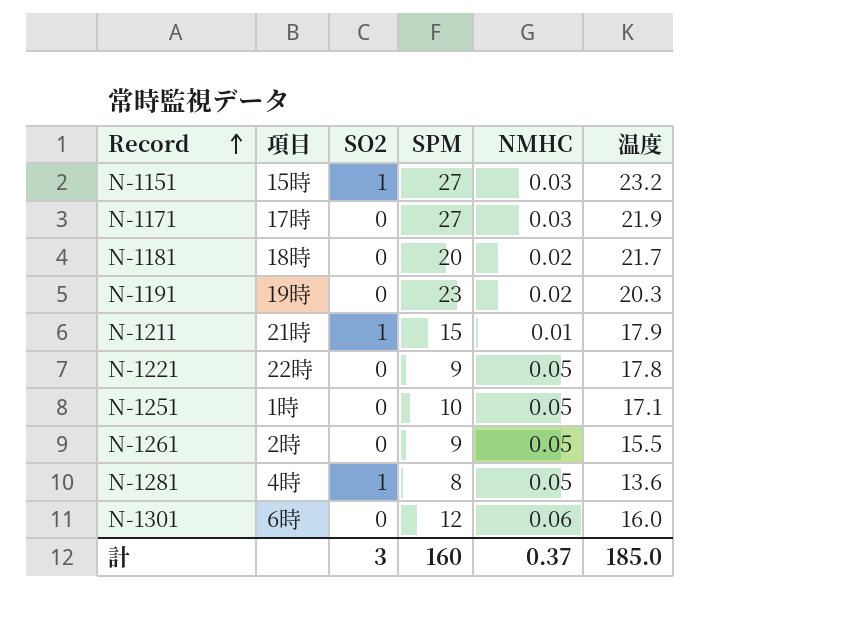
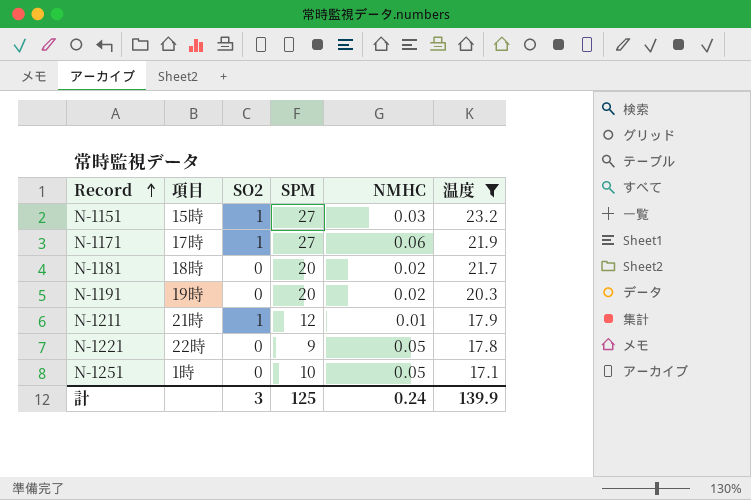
filter: none -> 温度 >= 17.1
N-1171 | SO2: 0 -> 1
N-1171 | NMHC: 0.03 -> 0.06
N-1191 | SPM: 23 -> 20
N-1211 | SPM: 15 -> 12
計 | SPM: 160 -> 125
計 | NMHC: 0.37 -> 0.24
計 | 温度: 185.0 -> 139.9

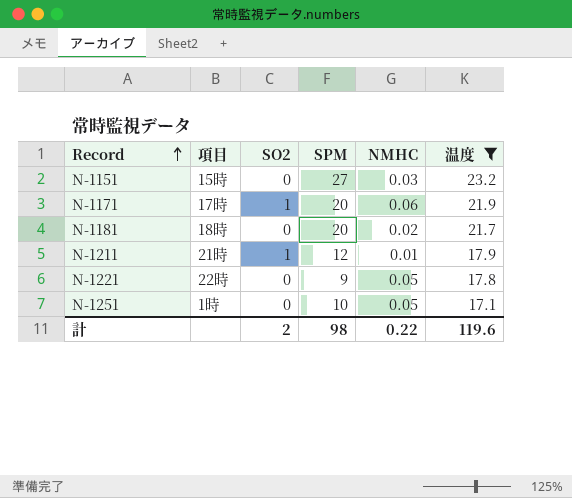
row N-1191: 19時 | 0 | 20 | 0.02 | 20.3 -> none
N-1151 | SO2: 1 -> 0
N-1171 | SPM: 27 -> 20
計 | SO2: 3 -> 2
計 | SPM: 125 -> 98
計 | NMHC: 0.24 -> 0.22
計 | 温度: 139.9 -> 119.6

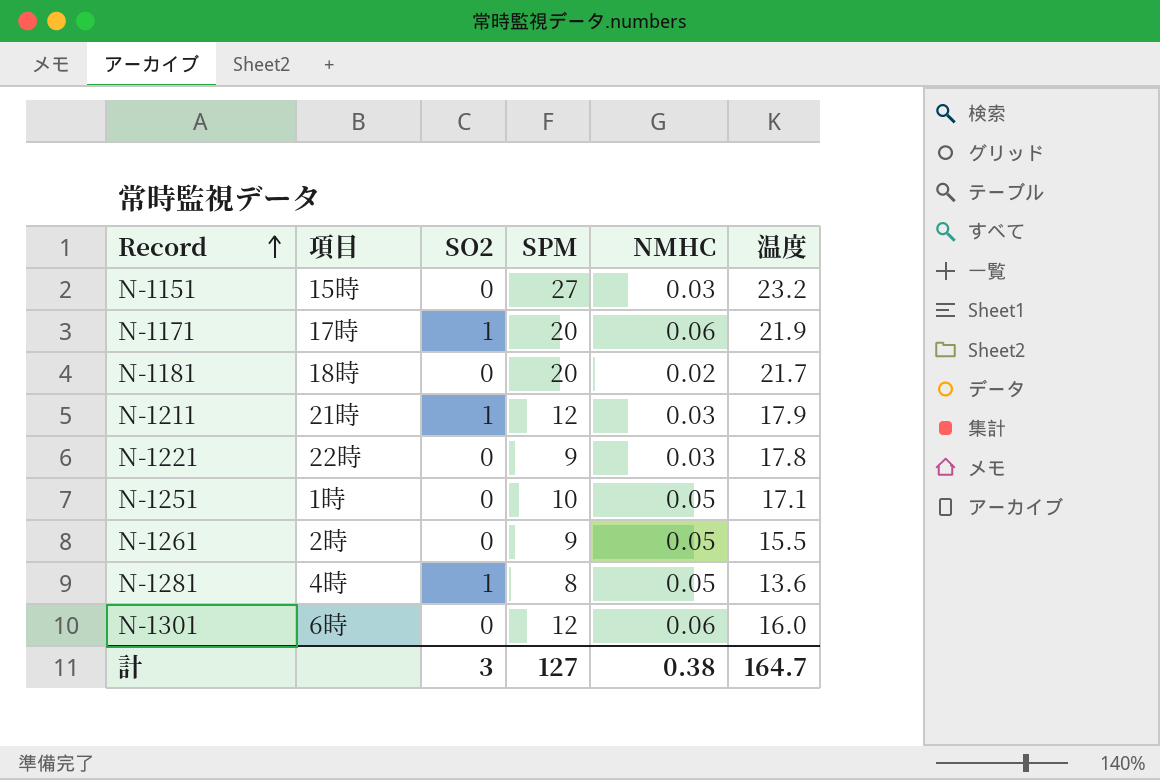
filter: 温度 >= 17.1 -> none
N-1211 | NMHC: 0.01 -> 0.03
N-1221 | NMHC: 0.05 -> 0.03
計 | SO2: 2 -> 3
計 | SPM: 98 -> 127
計 | NMHC: 0.22 -> 0.38
計 | 温度: 119.6 -> 164.7

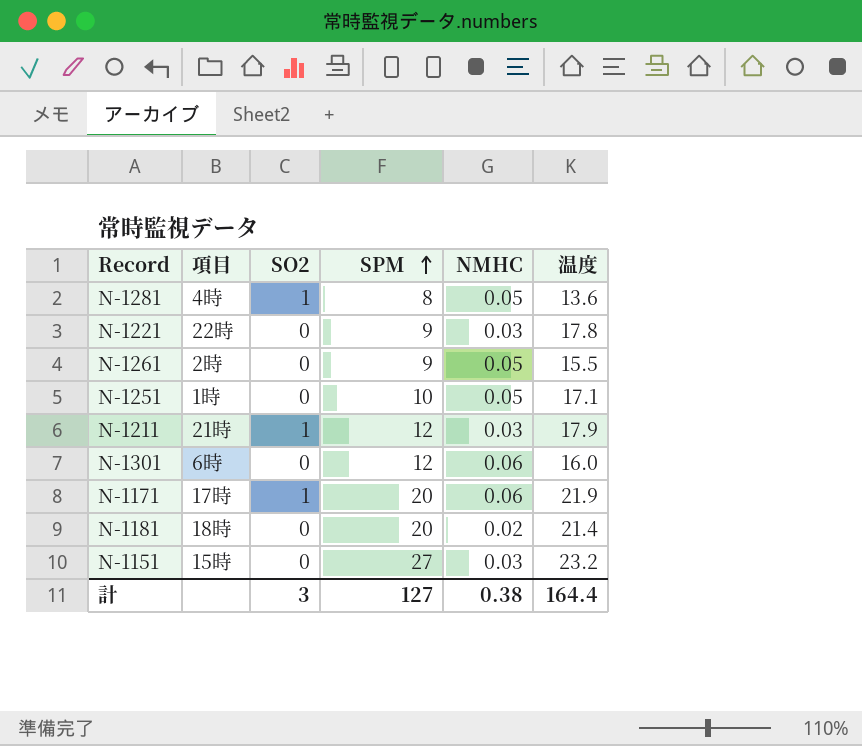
row order: Record ascending -> SPM ascending
N-1181 | 温度: 21.7 -> 21.4
計 | 温度: 164.7 -> 164.4

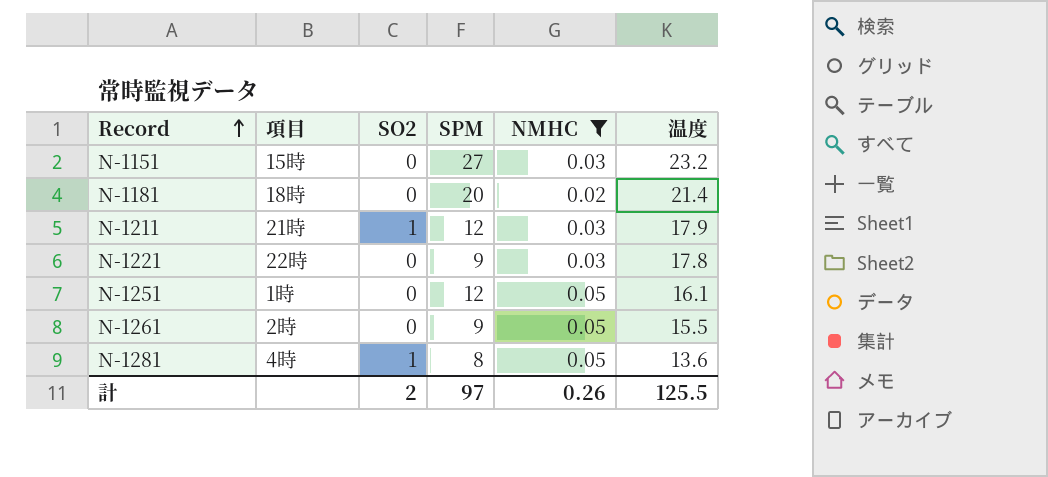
filter: none -> NMHC != 0.06
row order: SPM ascending -> Record ascending
N-1251 | SPM: 10 -> 12
N-1251 | 温度: 17.1 -> 16.1
計 | SO2: 3 -> 2
計 | SPM: 127 -> 97
計 | NMHC: 0.38 -> 0.26
計 | 温度: 164.4 -> 125.5

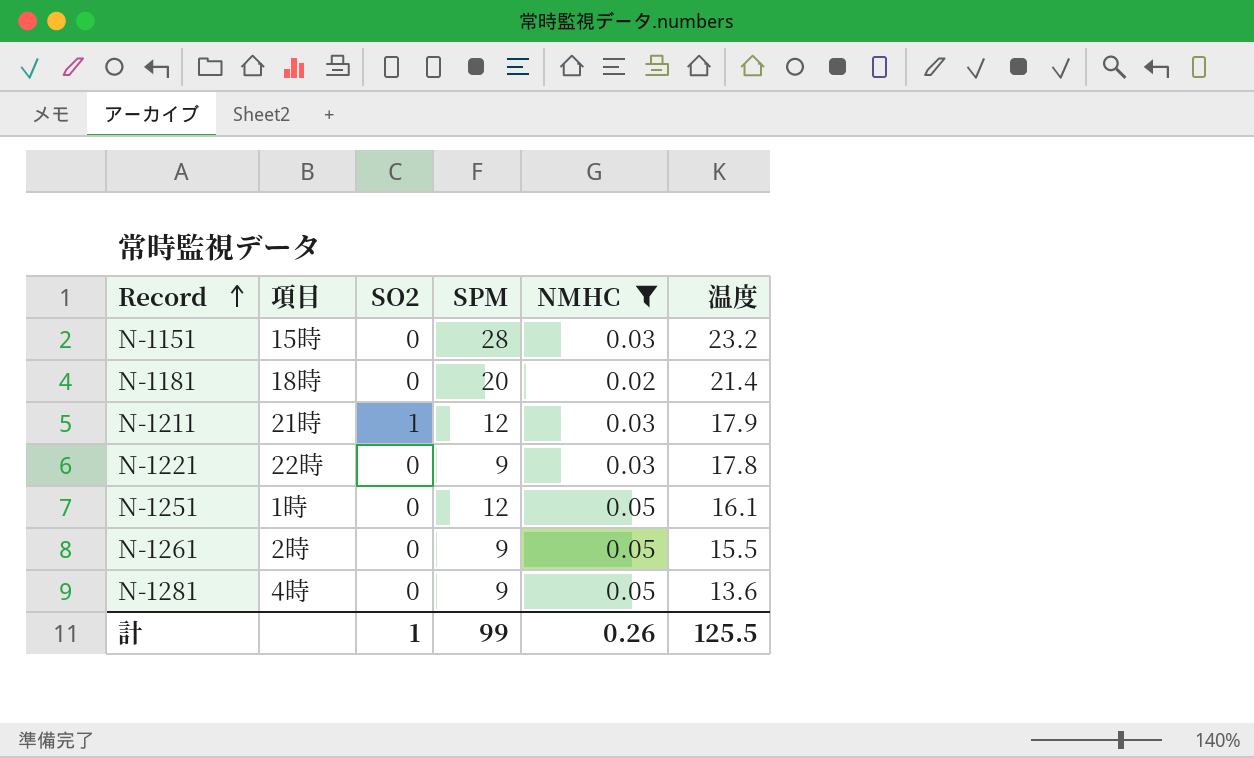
N-1151 | SPM: 27 -> 28
N-1281 | SO2: 1 -> 0
N-1281 | SPM: 8 -> 9
計 | SO2: 2 -> 1
計 | SPM: 97 -> 99

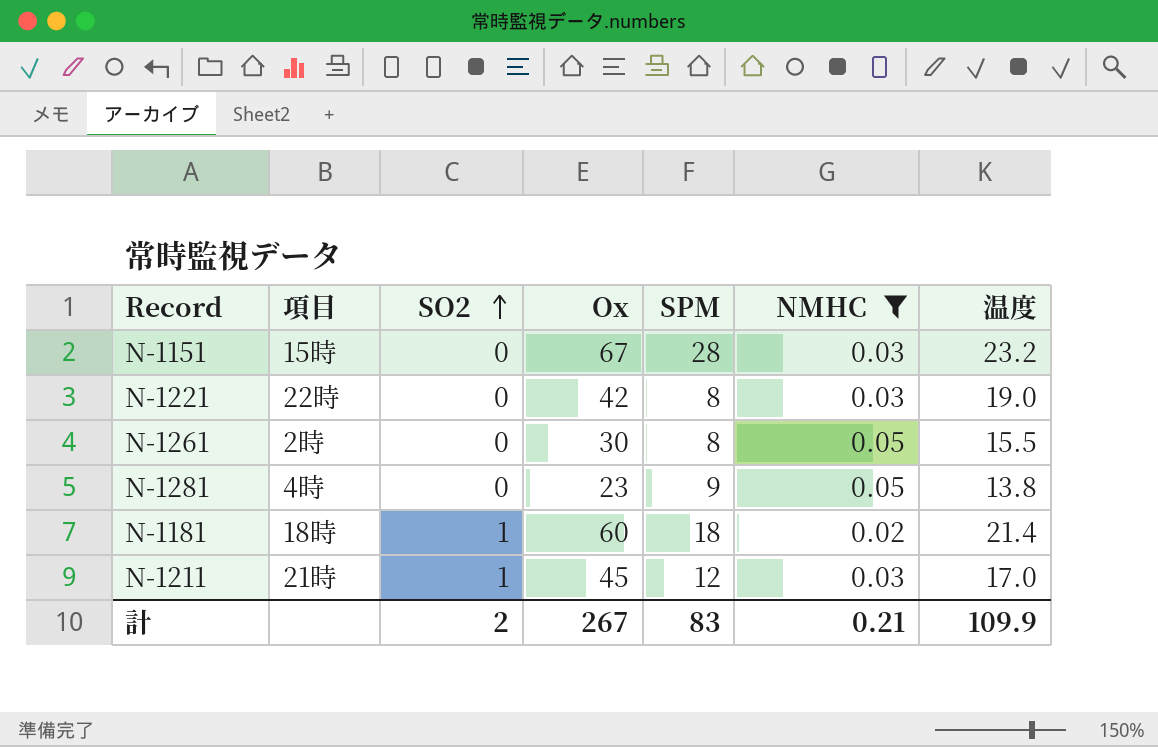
row order: Record ascending -> SO2 ascending
column Ox | position: none -> 4
row N-1251: 1時 | 0 | 12 | 0.05 | 16.1 -> none
N-1221 | SPM: 9 -> 8
N-1221 | 温度: 17.8 -> 19.0
N-1261 | SPM: 9 -> 8
N-1281 | 温度: 13.6 -> 13.8
N-1181 | SO2: 0 -> 1
N-1181 | SPM: 20 -> 18
N-1211 | 温度: 17.9 -> 17.0
計 | SO2: 1 -> 2
計 | SPM: 99 -> 83
計 | NMHC: 0.26 -> 0.21
計 | 温度: 125.5 -> 109.9

